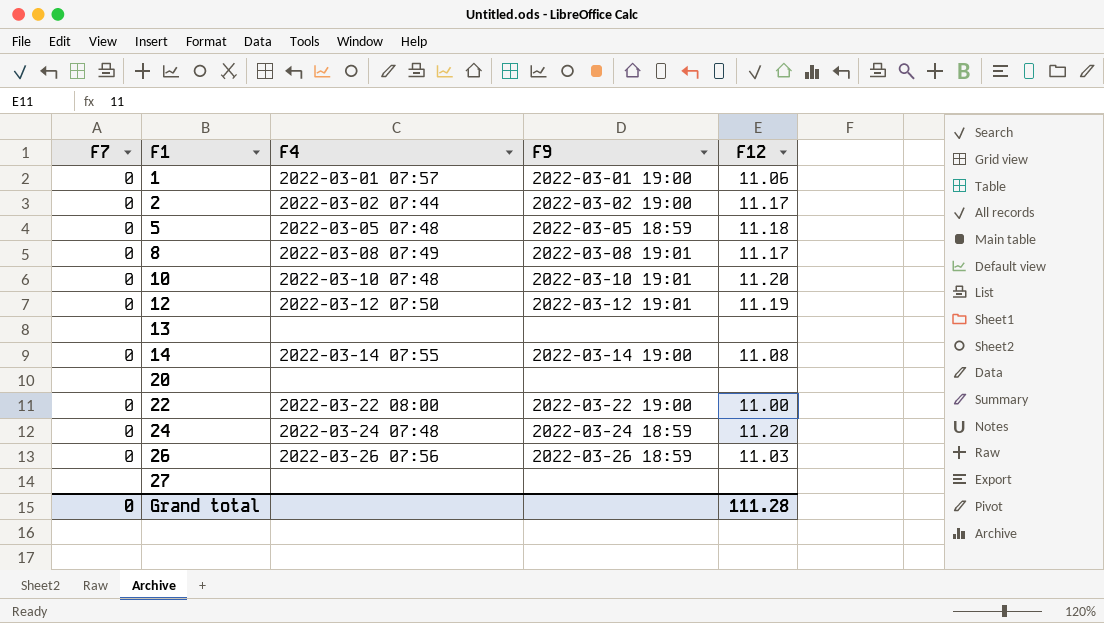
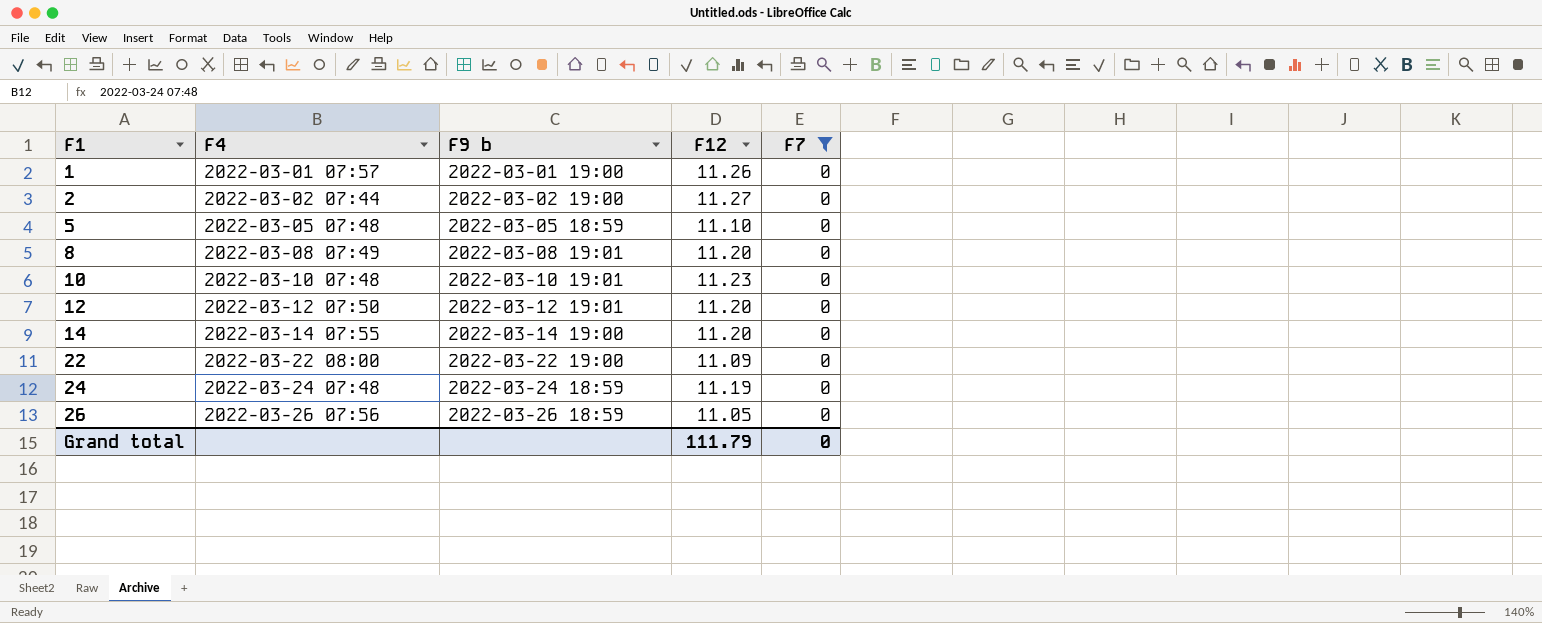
filter: none -> F7 = 0
column name: F9 -> F9 b
column F7 | position: 1 -> 5
1 | F12: 11.06 -> 11.26
2 | F12: 11.17 -> 11.27
5 | F12: 11.18 -> 11.10
8 | F12: 11.17 -> 11.20
10 | F12: 11.20 -> 11.23
12 | F12: 11.19 -> 11.20
14 | F12: 11.08 -> 11.20
22 | F12: 11.00 -> 11.09
24 | F12: 11.20 -> 11.19
26 | F12: 11.03 -> 11.05
Grand total | F12: 111.28 -> 111.79

